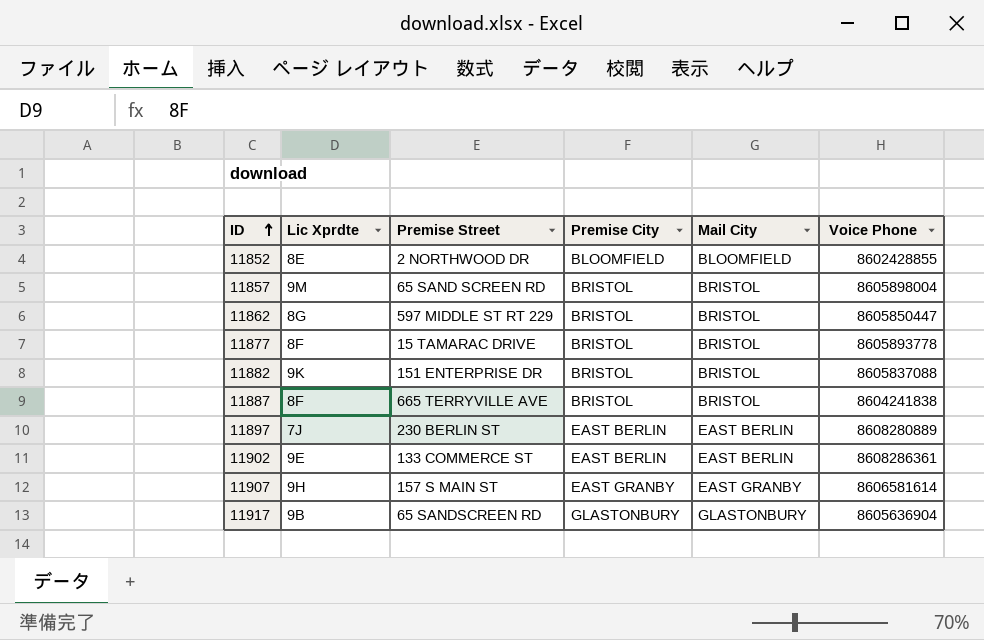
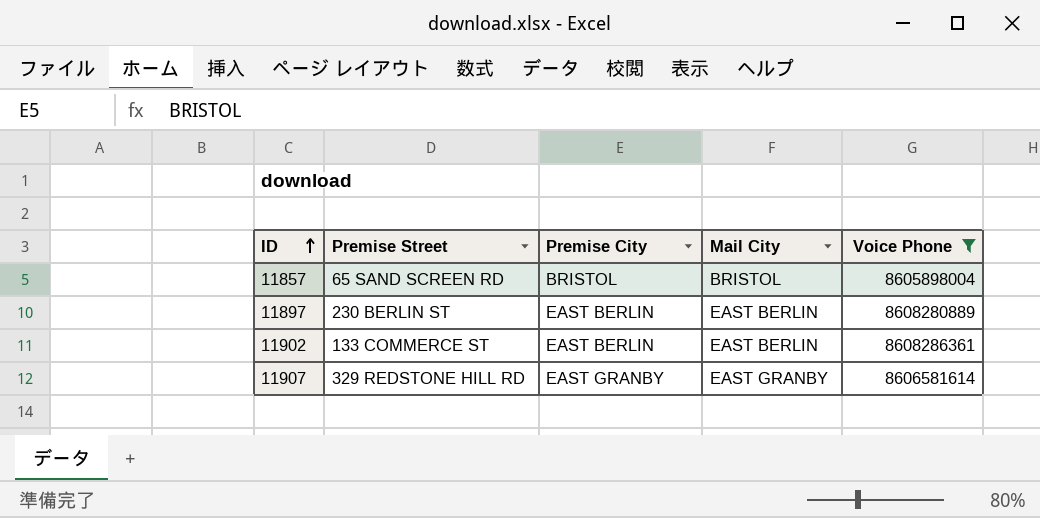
filter: none -> Voice Phone >= 8605898004
column Lic Xprdte | position: 2 -> none
11907 | Premise Street: 157 S MAIN ST -> 329 REDSTONE HILL RD

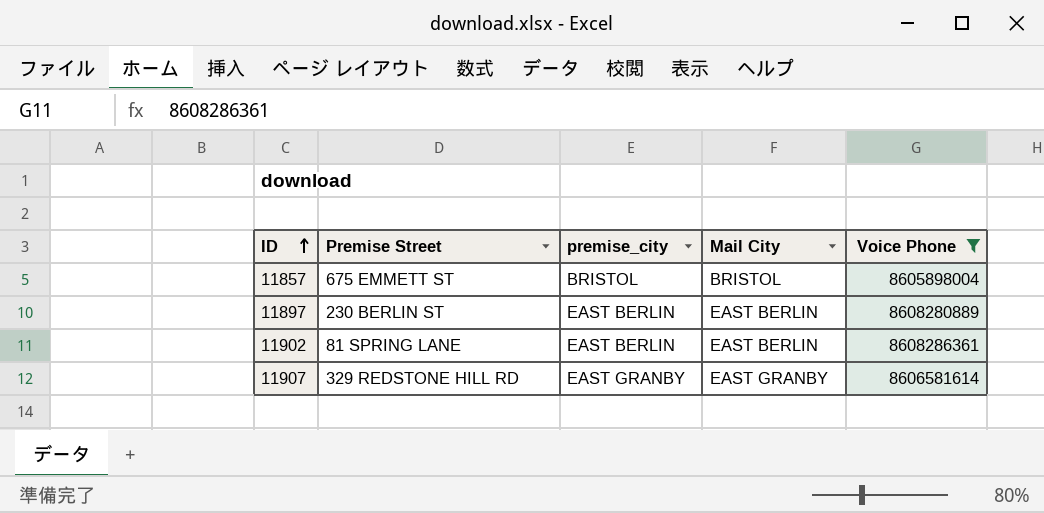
column name: Premise City -> premise_city
11857 | Premise Street: 65 SAND SCREEN RD -> 675 EMMETT ST
11902 | Premise Street: 133 COMMERCE ST -> 81 SPRING LANE

